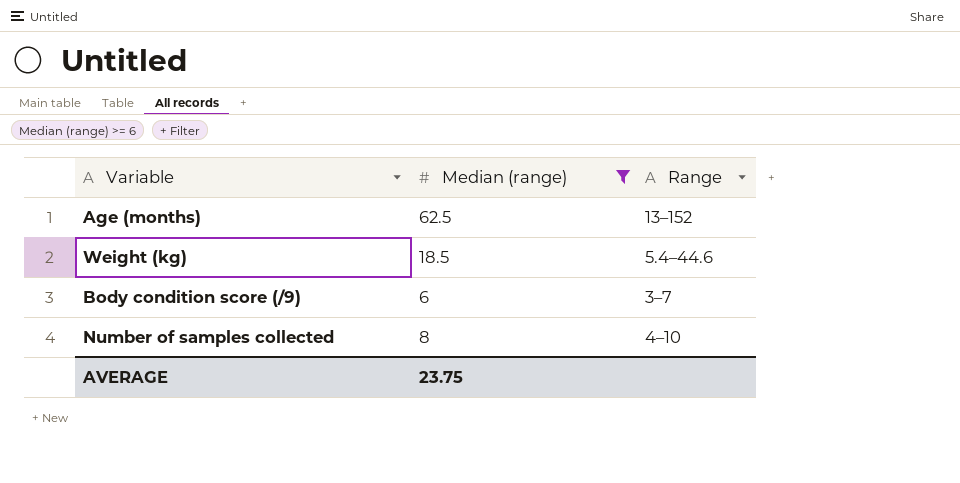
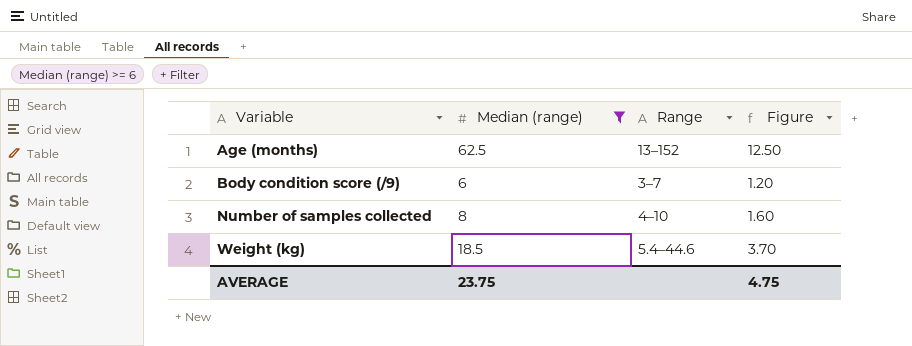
row order: none -> Variable ascending
column Figure | formula: none -> [Median (range)] * 0.2

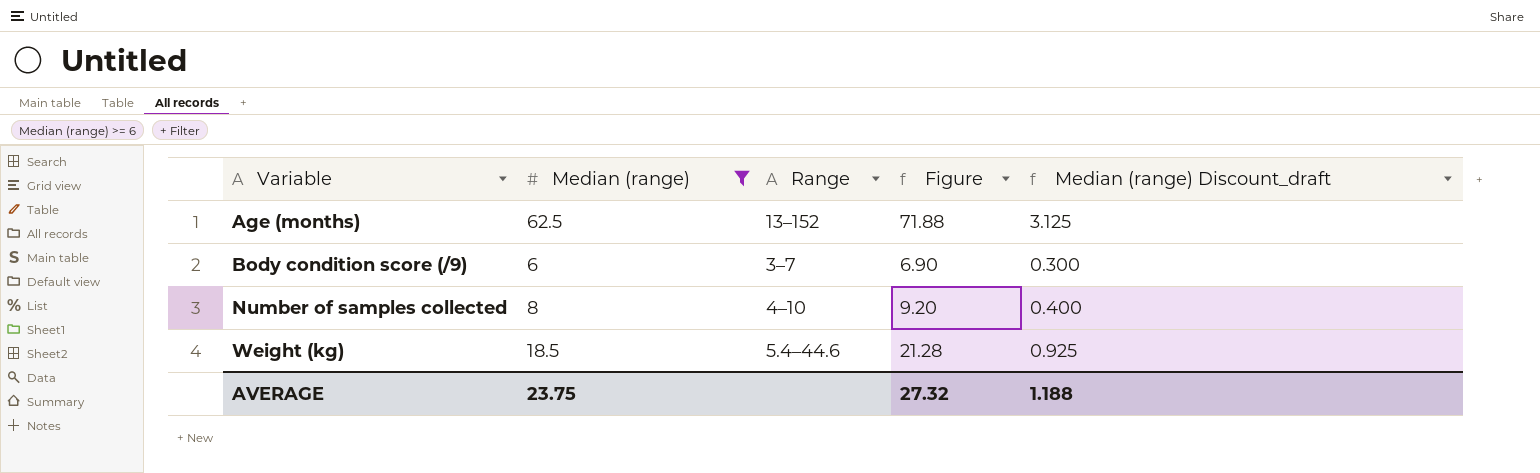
column Figure | formula: [Median (range)] * 0.2 -> [Median (range)] * 1.15
column Median (range) Discount_draft | formula: none -> [Median (range)] * 0.05
AVERAGE | Figure: 4.75 -> 27.32

